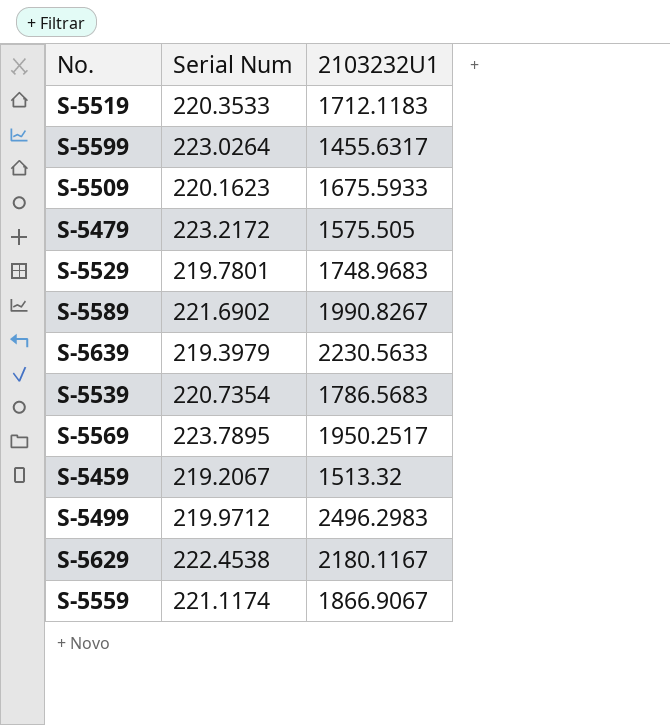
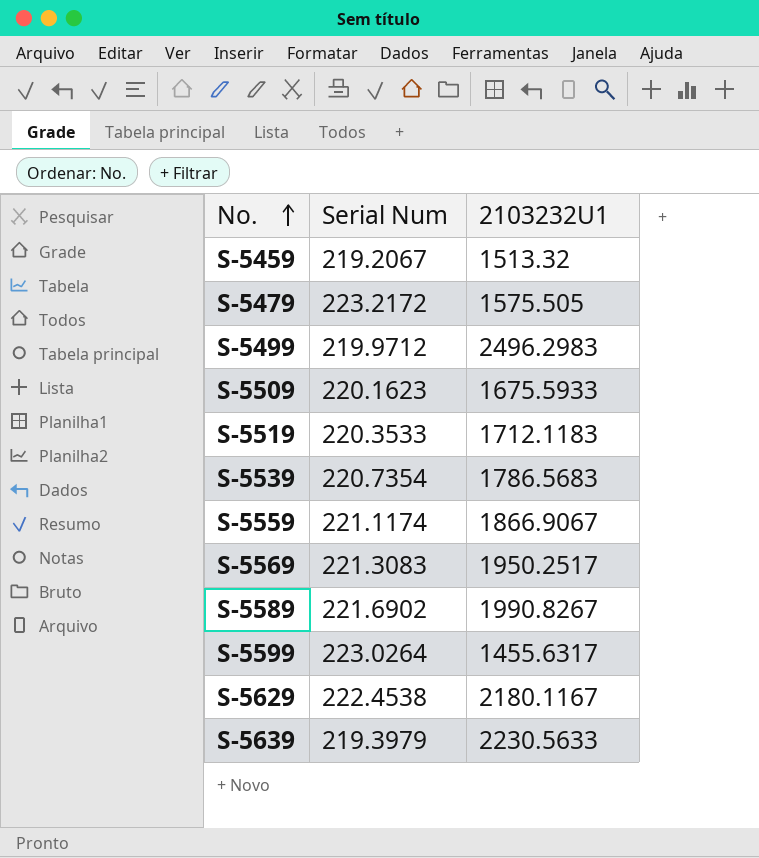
row order: none -> No. ascending
row S-5529: 219.7801 | 1748.9683 -> none
S-5569 | Serial Num: 223.7895 -> 221.3083

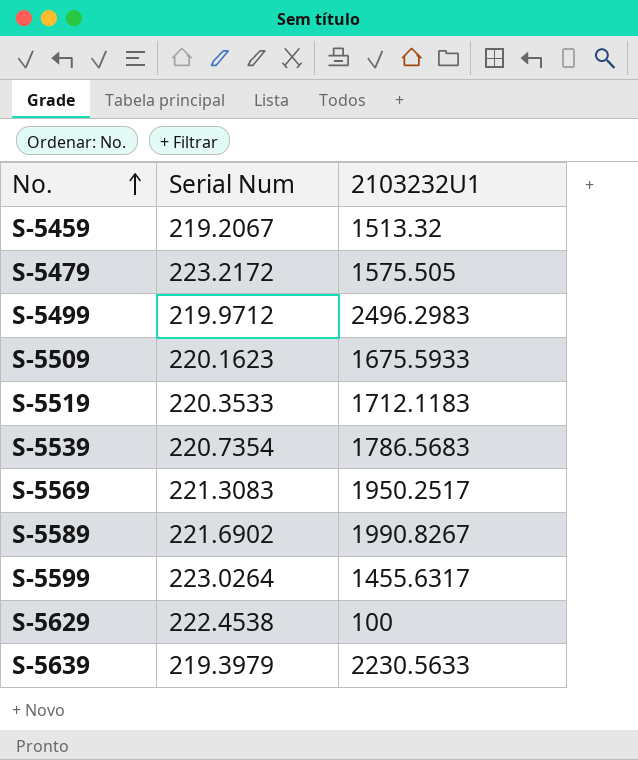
row S-5559: 221.1174 | 1866.9067 -> none
S-5629 | 2103232U1: 2180.1167 -> 100

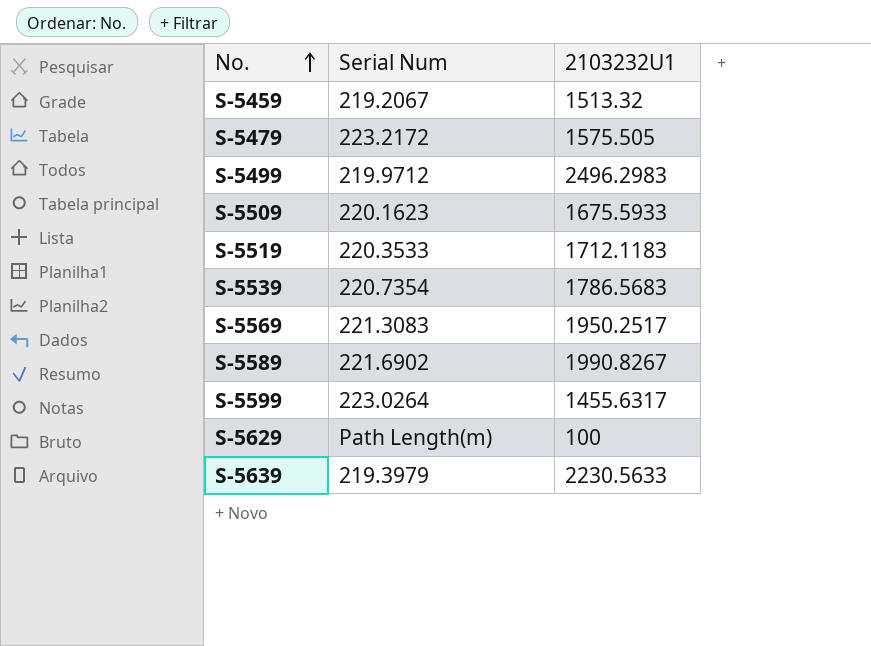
S-5629 | Serial Num: 222.4538 -> Path Length(m)

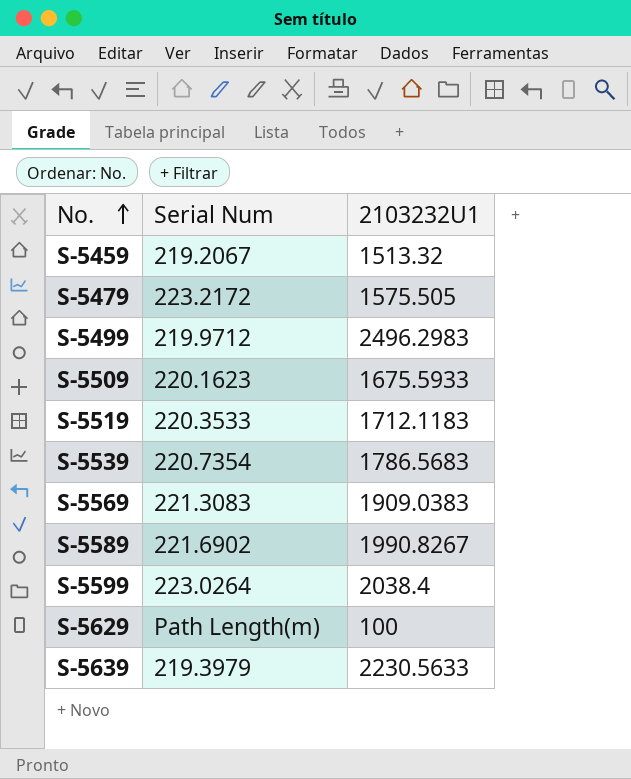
S-5569 | 2103232U1: 1950.2517 -> 1909.0383
S-5599 | 2103232U1: 1455.6317 -> 2038.4

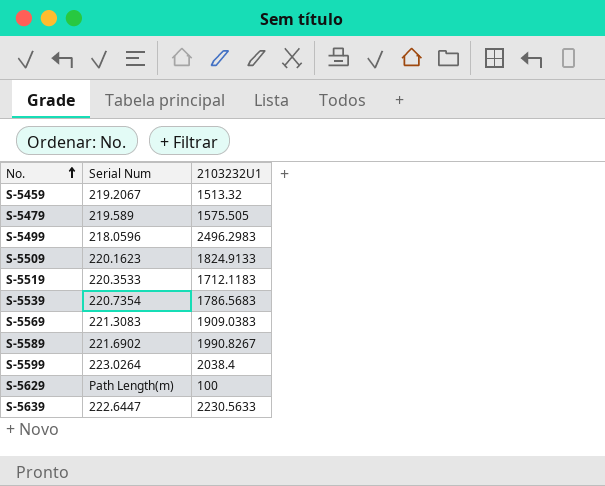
S-5479 | Serial Num: 223.2172 -> 219.589
S-5499 | Serial Num: 219.9712 -> 218.0596
S-5509 | 2103232U1: 1675.5933 -> 1824.9133
S-5639 | Serial Num: 219.3979 -> 222.6447

